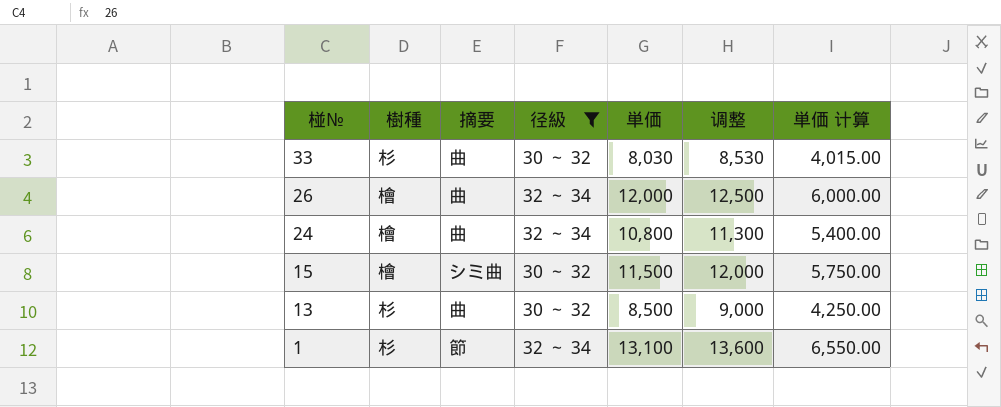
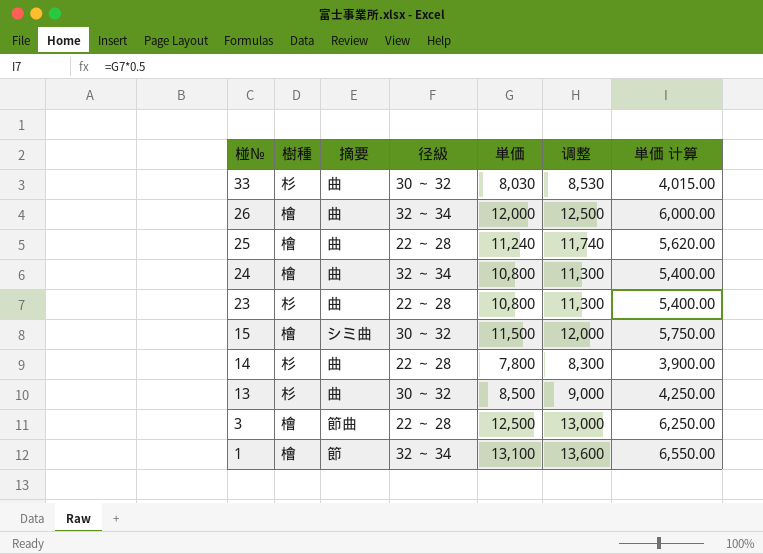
filter: 径級 != 22 ～ 28 -> none
1 | 樹種: 杉 -> 檜

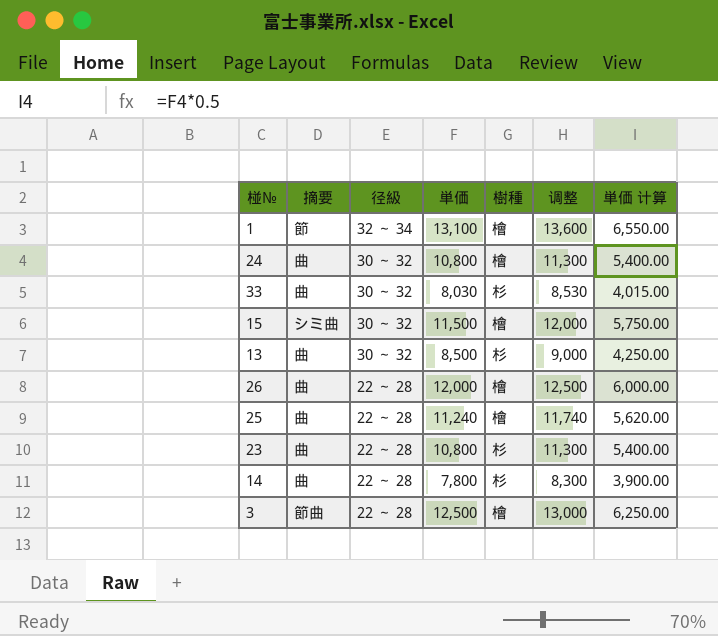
row order: 椪№ descending -> 径級 descending
column 樹種 | position: 2 -> 5
24 | 径級: 32 ～ 34 -> 30 ～ 32
26 | 径級: 32 ～ 34 -> 22 ～ 28

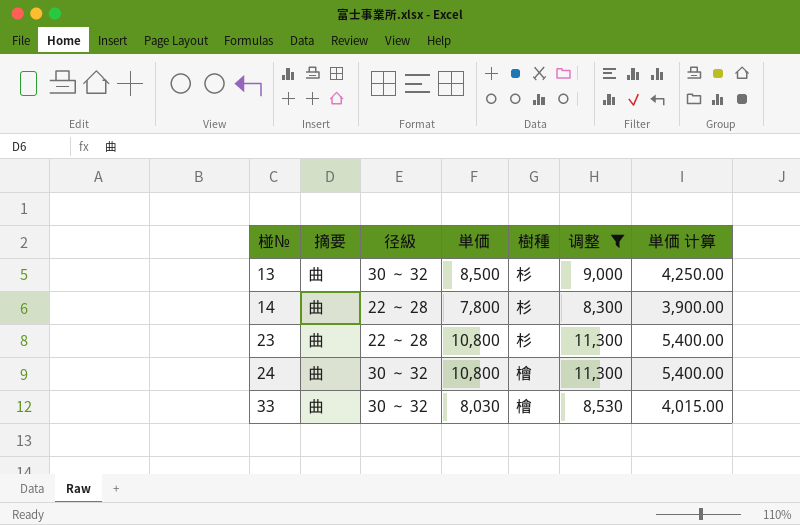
filter: none -> 调整 <= 11,300
row order: 径級 descending -> 椪№ ascending
33 | 樹種: 杉 -> 檜

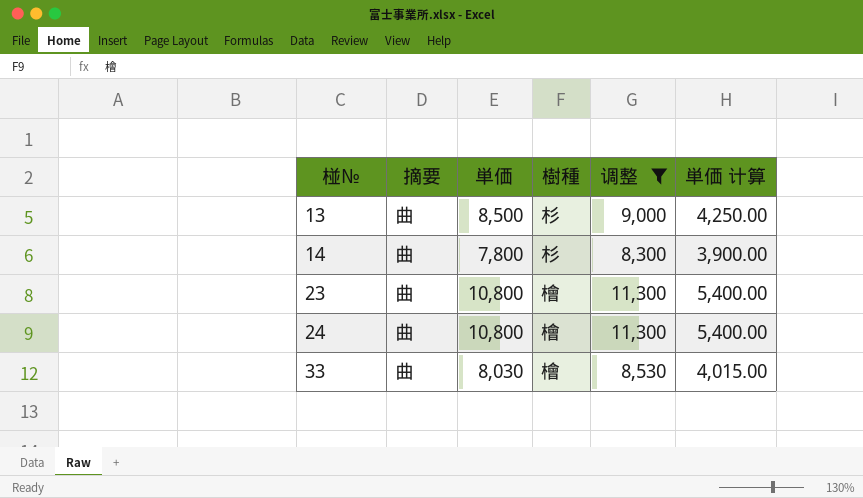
column 径級 | position: 3 -> none
23 | 樹種: 杉 -> 檜

